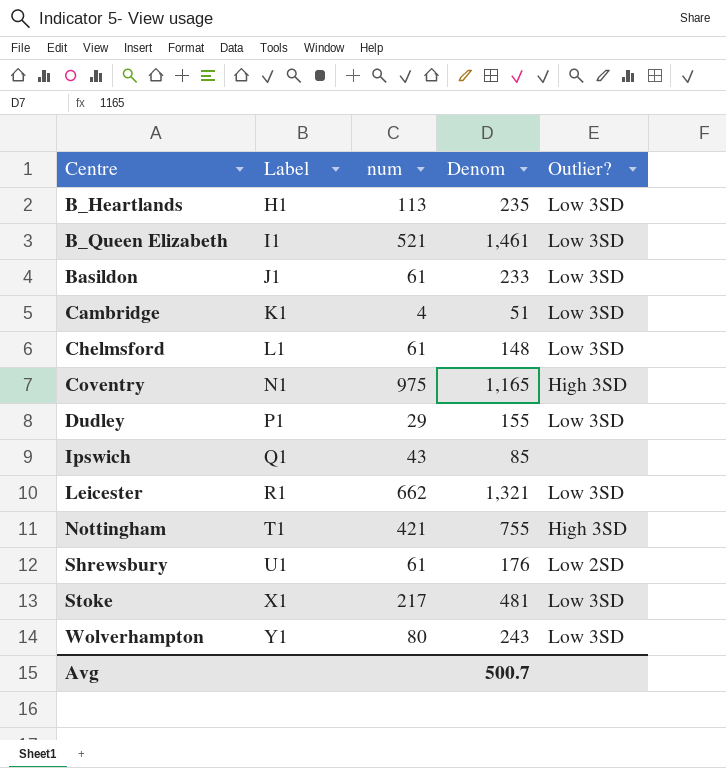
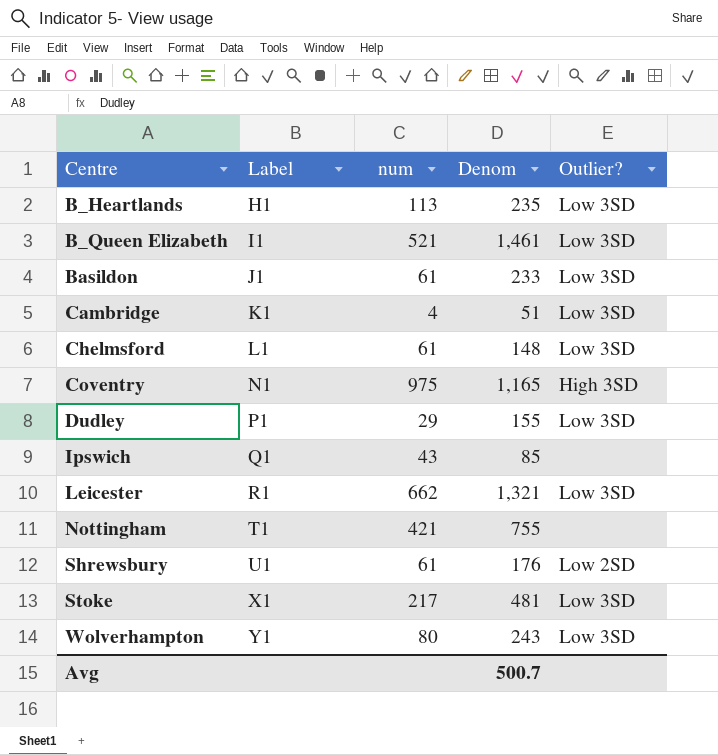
Nottingham | Outlier?: High 3SD -> none

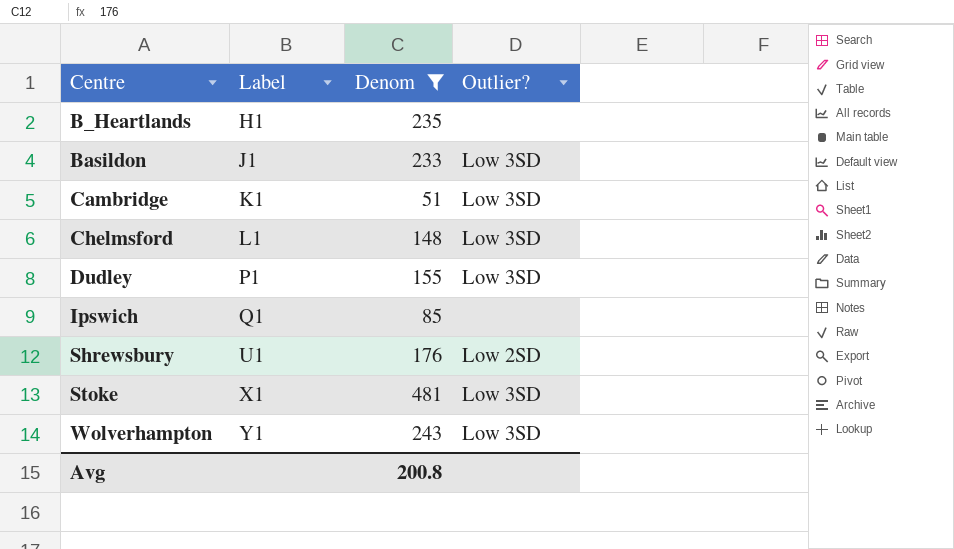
filter: none -> Denom <= 481
column num | position: 3 -> none
B_Heartlands | Outlier?: Low 3SD -> none
Avg | Denom: 500.7 -> 200.8

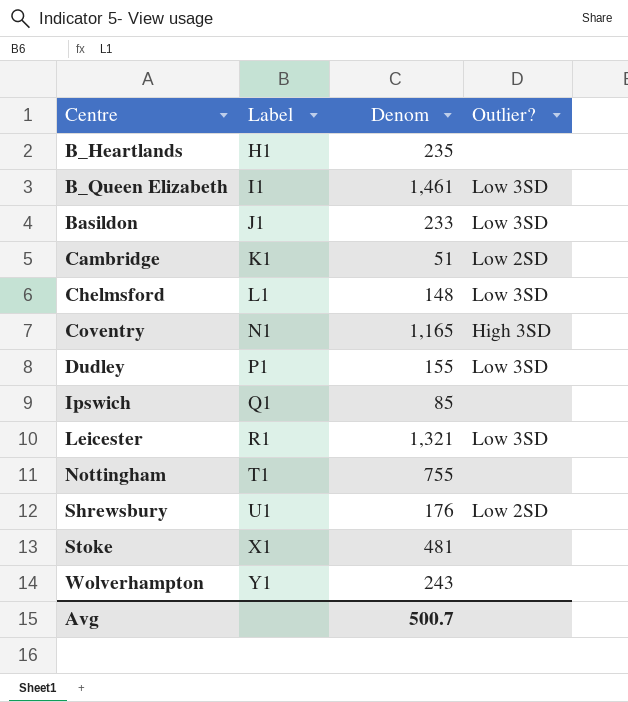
filter: Denom <= 481 -> none
Cambridge | Outlier?: Low 3SD -> Low 2SD
Stoke | Outlier?: Low 3SD -> none
Wolverhampton | Outlier?: Low 3SD -> none
Avg | Denom: 200.8 -> 500.7

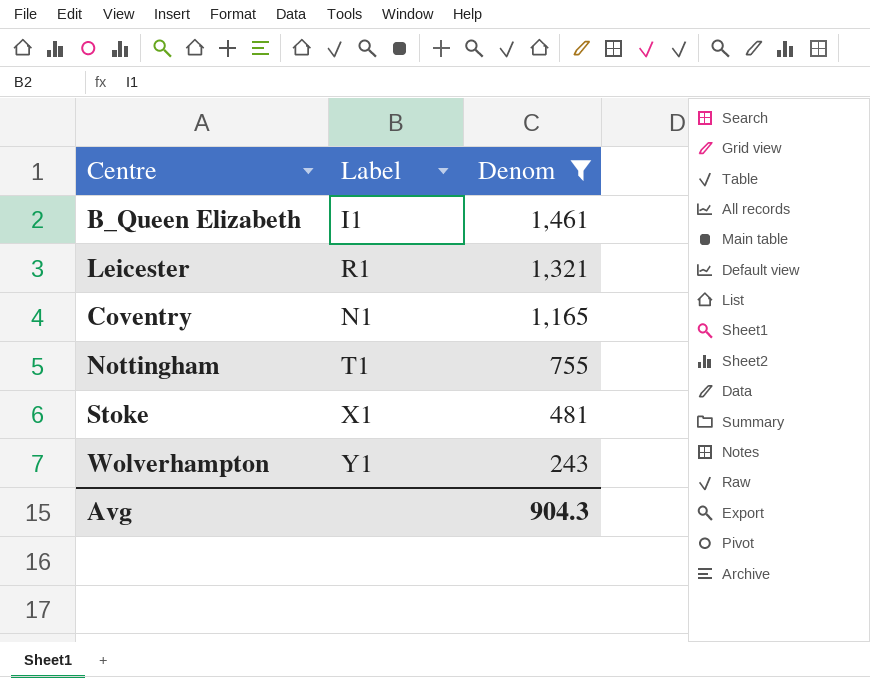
filter: none -> Denom >= 243
row order: Centre ascending -> Denom descending
column Outlier? | position: 4 -> none
Avg | Denom: 500.7 -> 904.3

